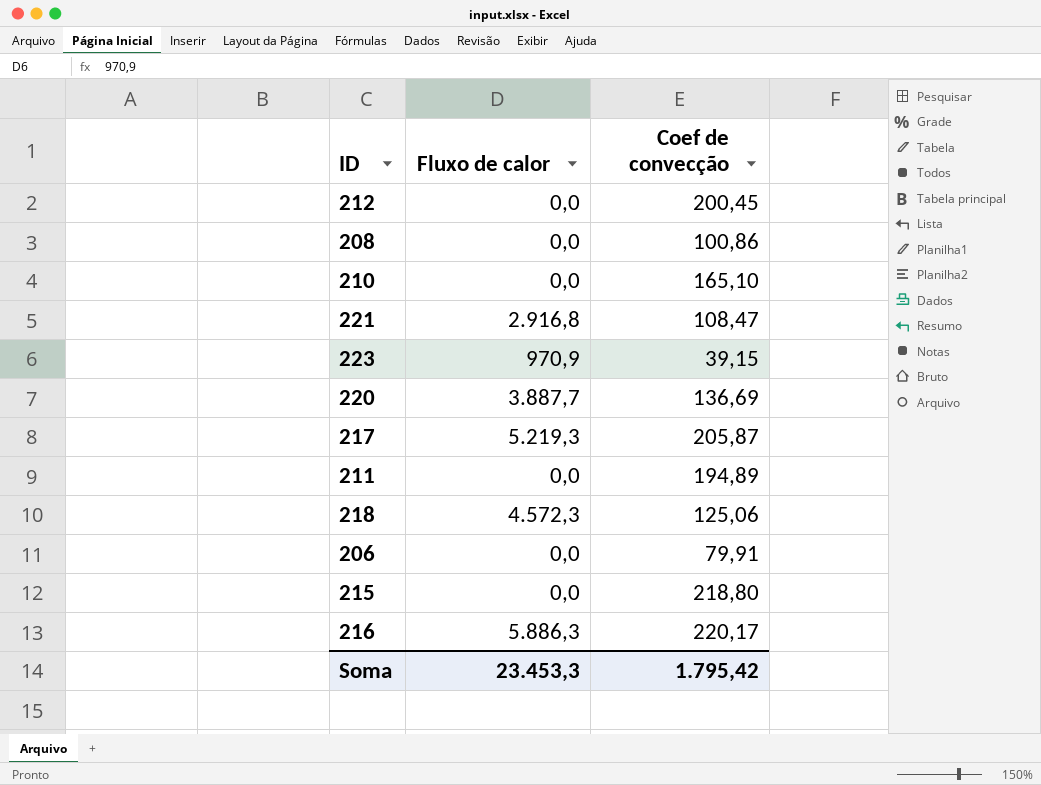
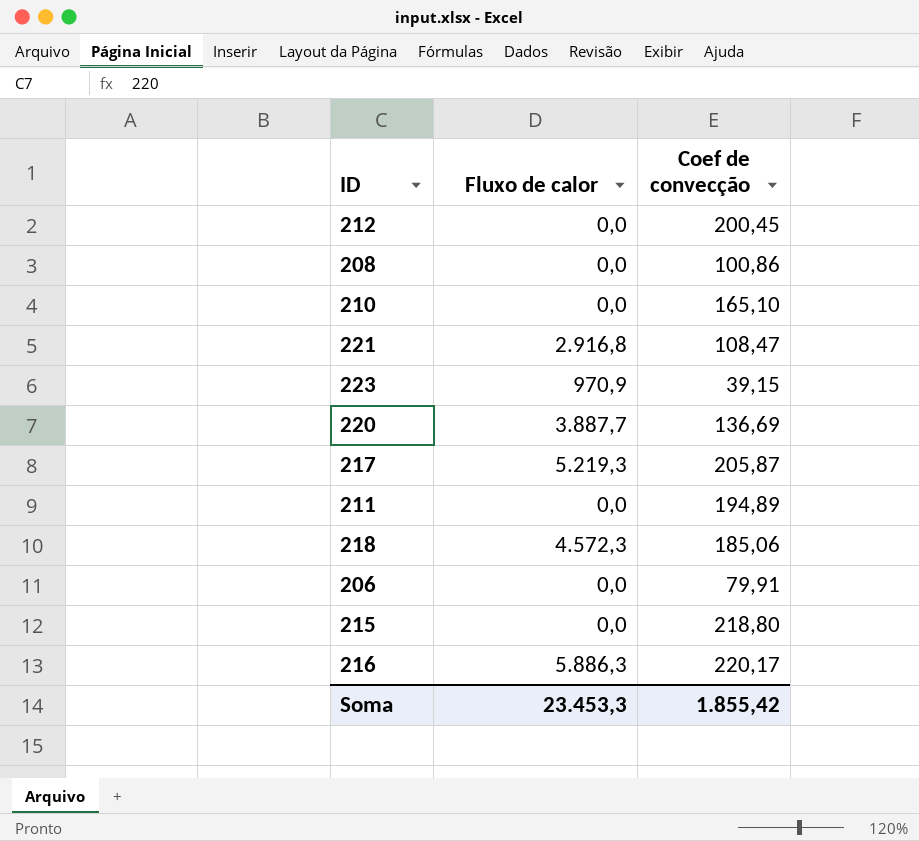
218 | Coef de convecção: 125,06 -> 185,06
Soma | Coef de convecção: 1.795,42 -> 1.855,42

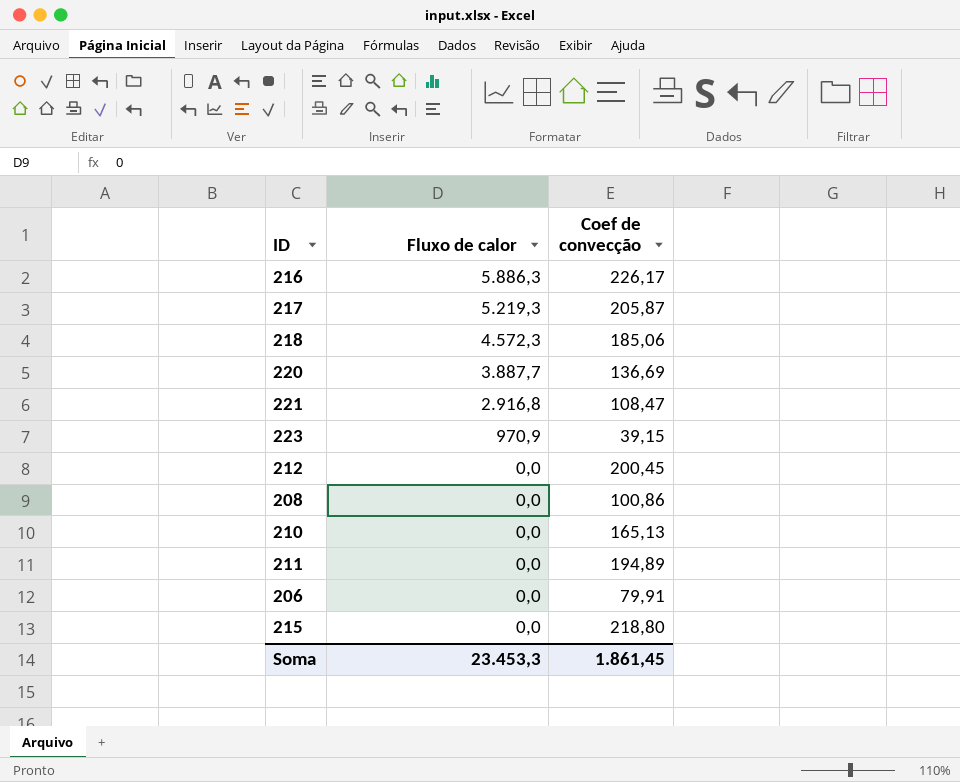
row order: none -> Fluxo de calor descending
216 | Coef de convecção: 220,17 -> 226,17
210 | Coef de convecção: 165,10 -> 165,13
Soma | Coef de convecção: 1.855,42 -> 1.861,45

